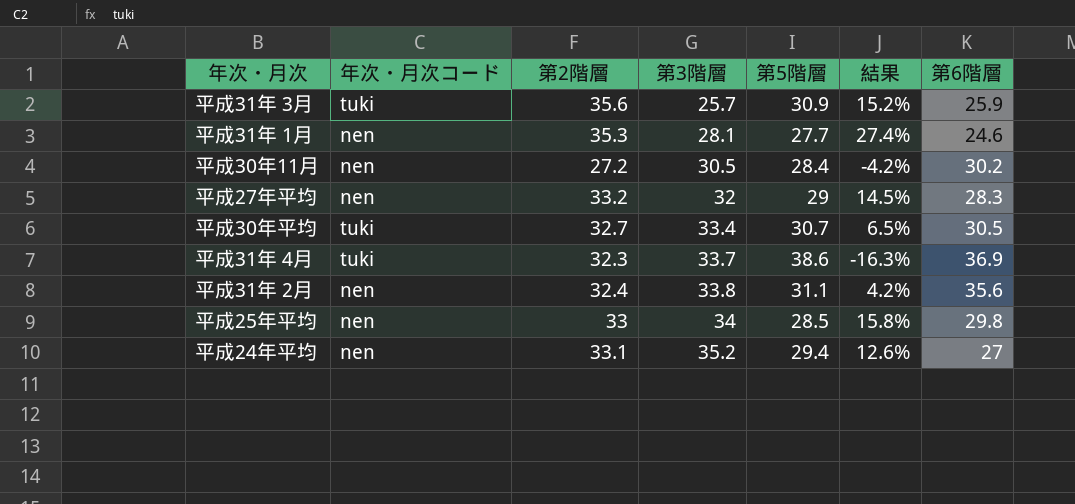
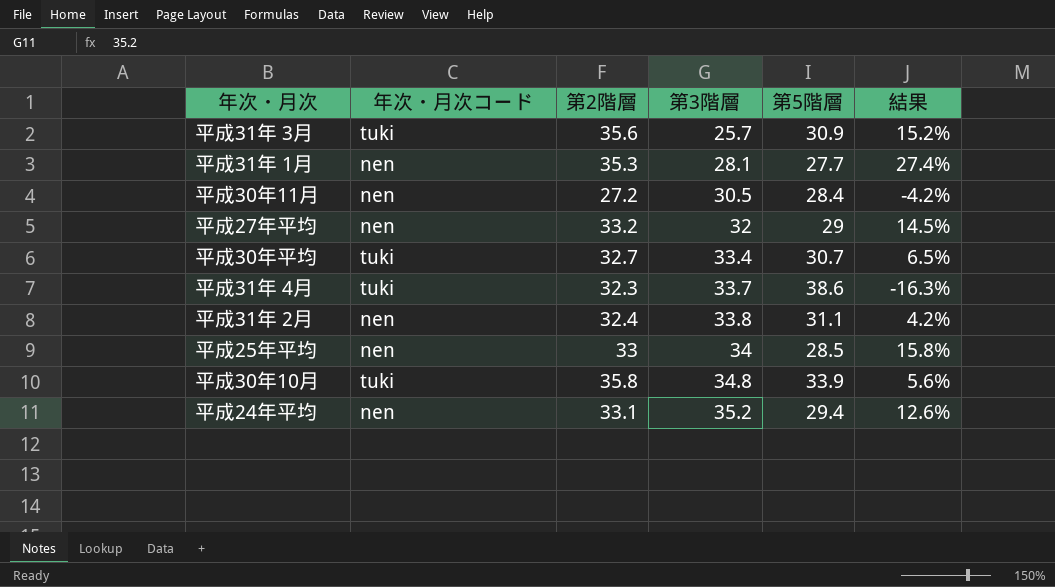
column 第6階層 | position: 7 -> none
row 平成30年10月: none -> tuki | 35.8 | 34.8 | 33.9 | 5.6%

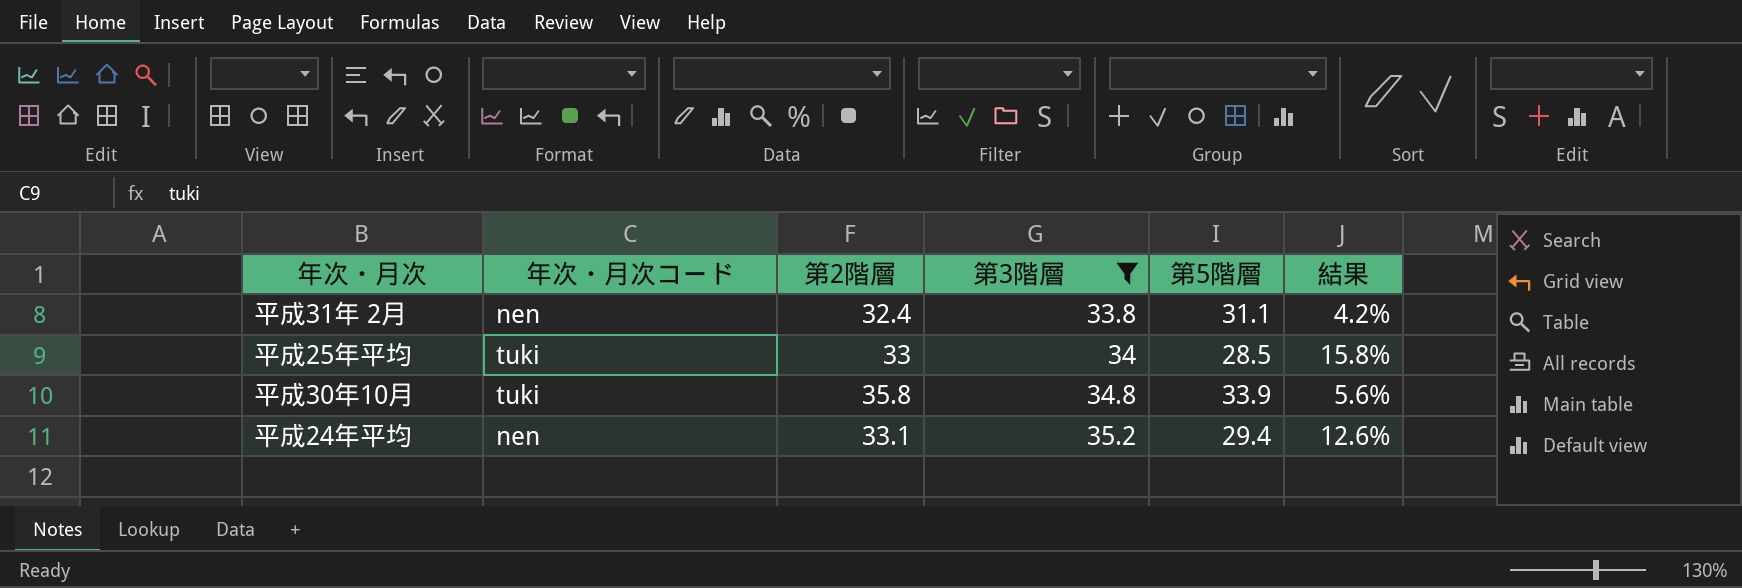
filter: none -> 第3階層 >= 33.8
平成25年平均 | 年次・月次コード: nen -> tuki

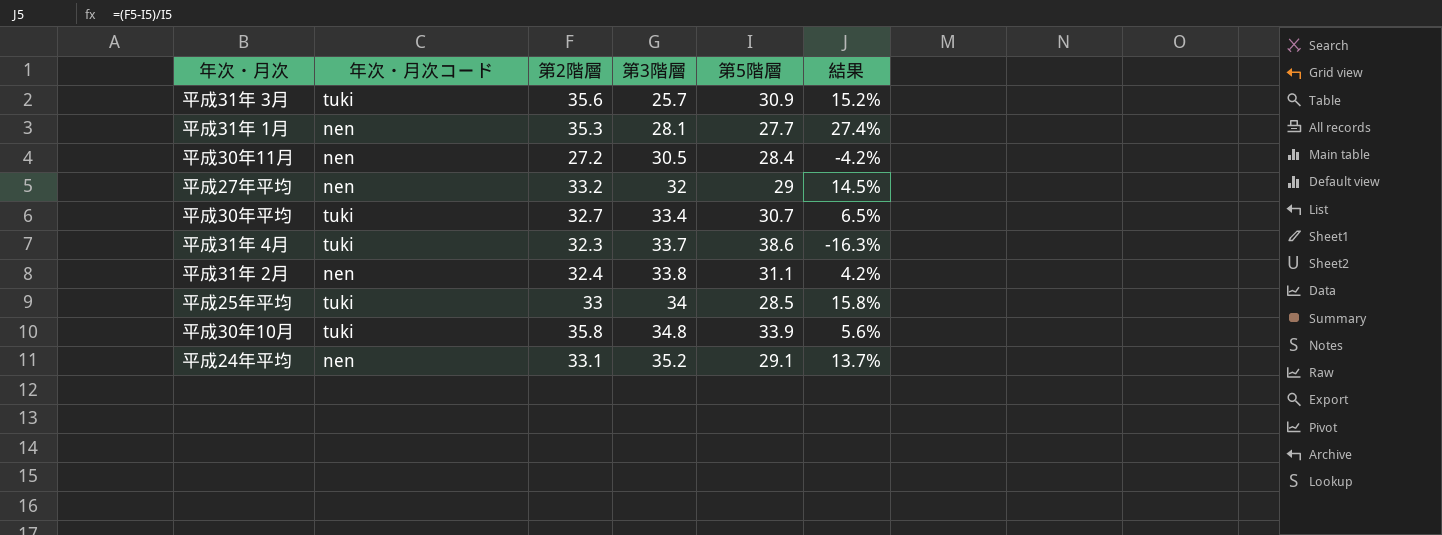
filter: 第3階層 >= 33.8 -> none
平成24年平均 | 第5階層: 29.4 -> 29.1
平成24年平均 | 結果: 12.6% -> 13.7%

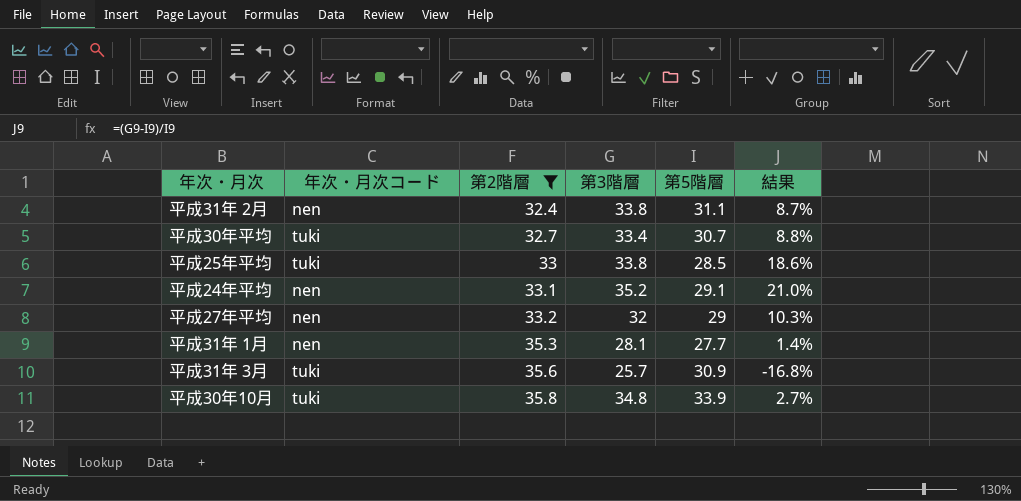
filter: none -> 第2階層 >= 32.4
row order: 第3階層 ascending -> 第2階層 ascending
column 結果 | formula: ([第2階層] - [第5階層]) / [第5階層] -> ([第3階層] - [第5階層]) / [第5階層]
平成25年平均 | 第3階層: 34 -> 33.8

